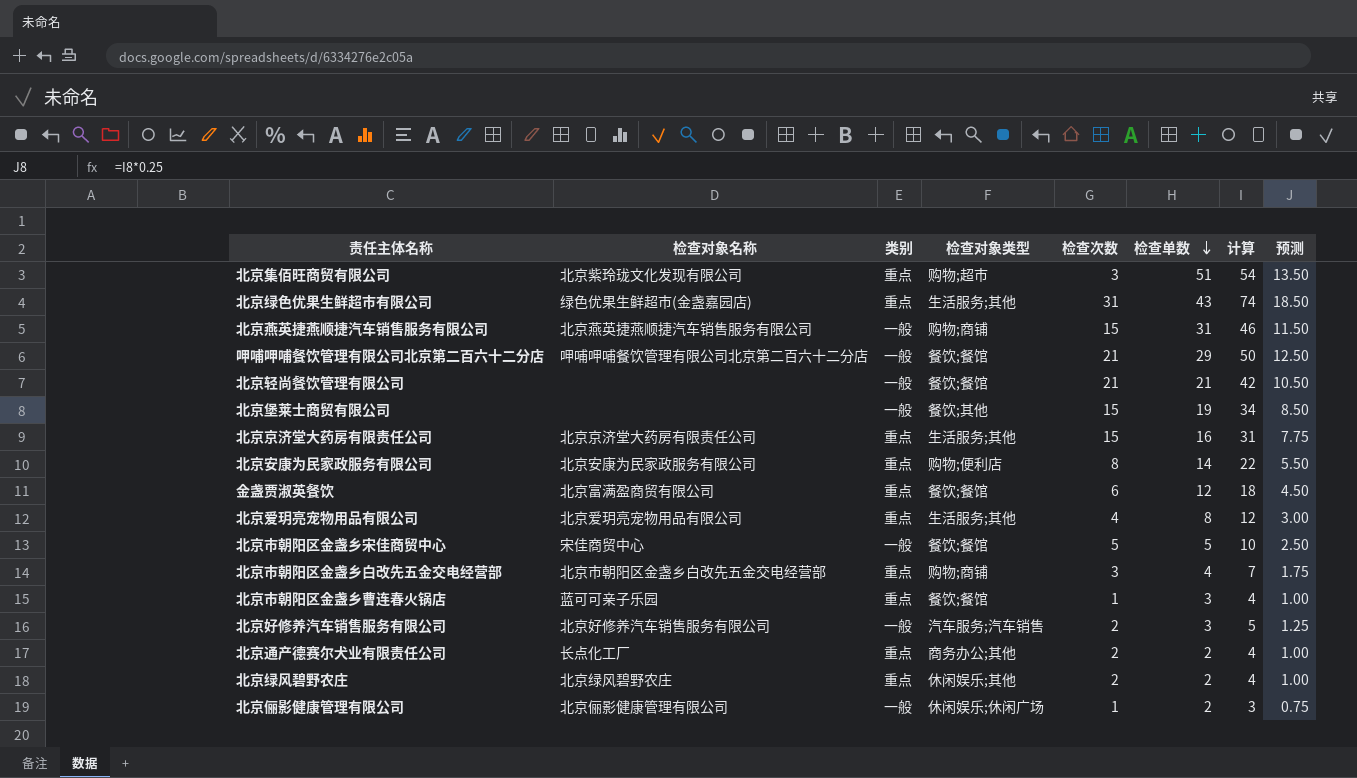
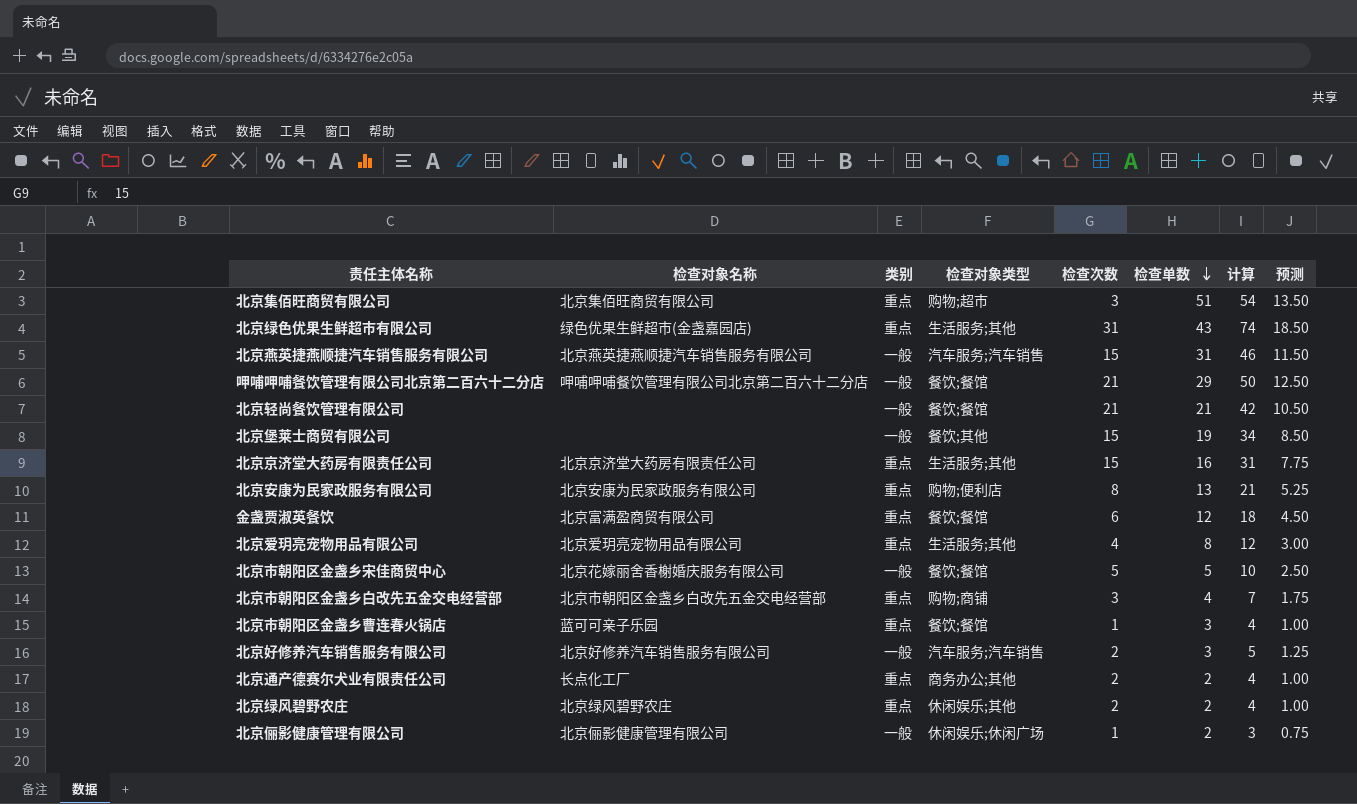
北京集佰旺商贸有限公司 | 检查对象名称: 北京紫玲珑文化发现有限公司 -> 北京集佰旺商贸有限公司
北京燕英捷燕顺捷汽车销售服务有限公司 | 检查对象类型: 购物;商铺 -> 汽车服务;汽车销售
北京安康为民家政服务有限公司 | 检查单数: 14 -> 13
北京安康为民家政服务有限公司 | 计算: 22 -> 21
北京安康为民家政服务有限公司 | 预测: 5.50 -> 5.25
北京市朝阳区金盏乡宋佳商贸中心 | 检查对象名称: 宋佳商贸中心 -> 北京花嫁丽舍香榭婚庆服务有限公司

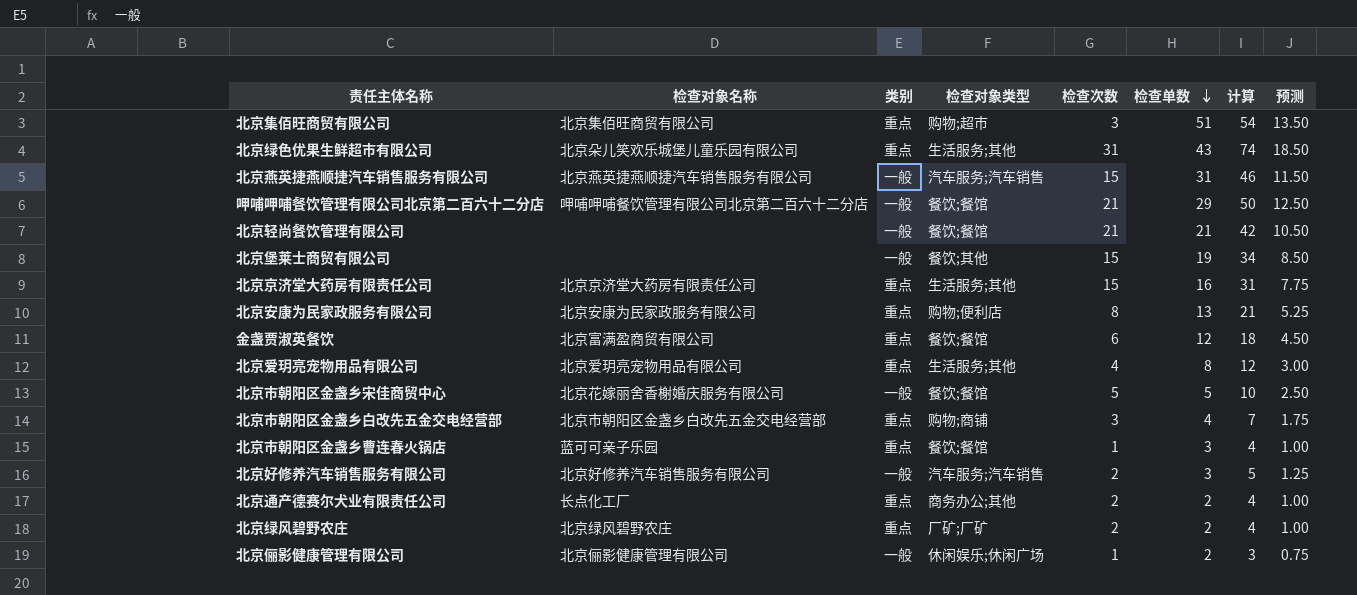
北京绿色优果生鲜超市有限公司 | 检查对象名称: 绿色优果生鲜超市(金盏嘉园店) -> 北京朵儿笑欢乐城堡儿童乐园有限公司
北京绿风碧野农庄 | 检查对象类型: 休闲娱乐;其他 -> 厂矿;厂矿

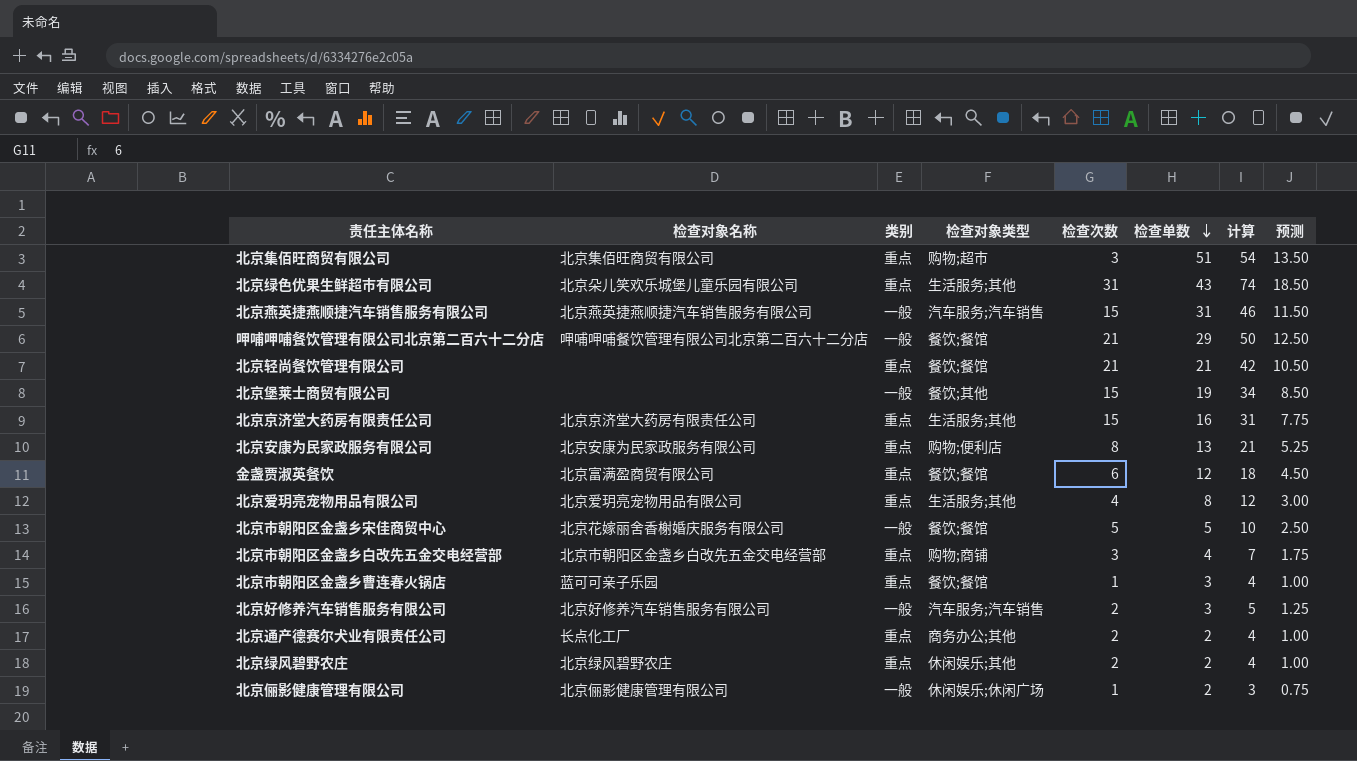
北京轻尚餐饮管理有限公司 | 类别: 一般 -> 重点
北京绿风碧野农庄 | 检查对象类型: 厂矿;厂矿 -> 休闲娱乐;其他

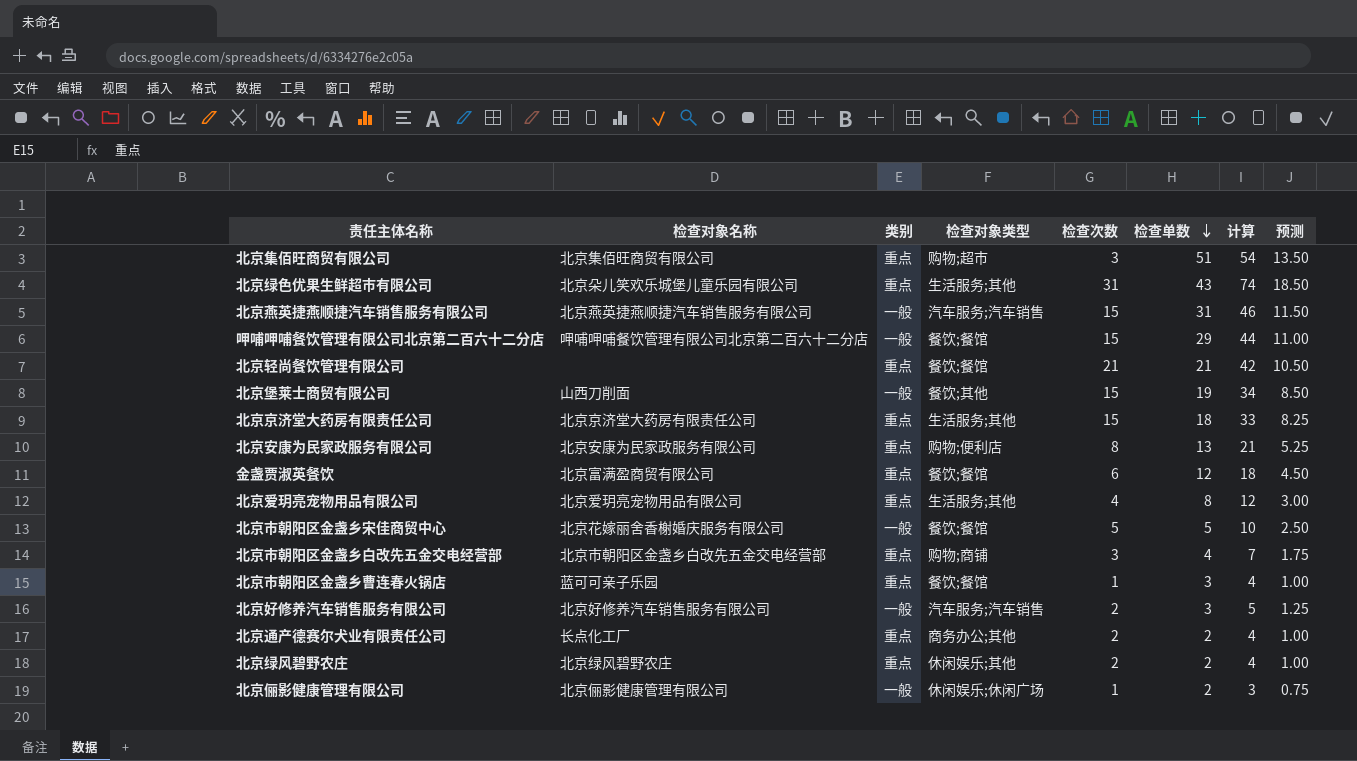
呷哺呷哺餐饮管理有限公司北京第二百六十二分店 | 检查次数: 21 -> 15
呷哺呷哺餐饮管理有限公司北京第二百六十二分店 | 计算: 50 -> 44
呷哺呷哺餐饮管理有限公司北京第二百六十二分店 | 预测: 12.50 -> 11.00
北京堡莱士商贸有限公司 | 检查对象名称: none -> 山西刀削面
北京京济堂大药房有限责任公司 | 检查单数: 16 -> 18
北京京济堂大药房有限责任公司 | 计算: 31 -> 33
北京京济堂大药房有限责任公司 | 预测: 7.75 -> 8.25

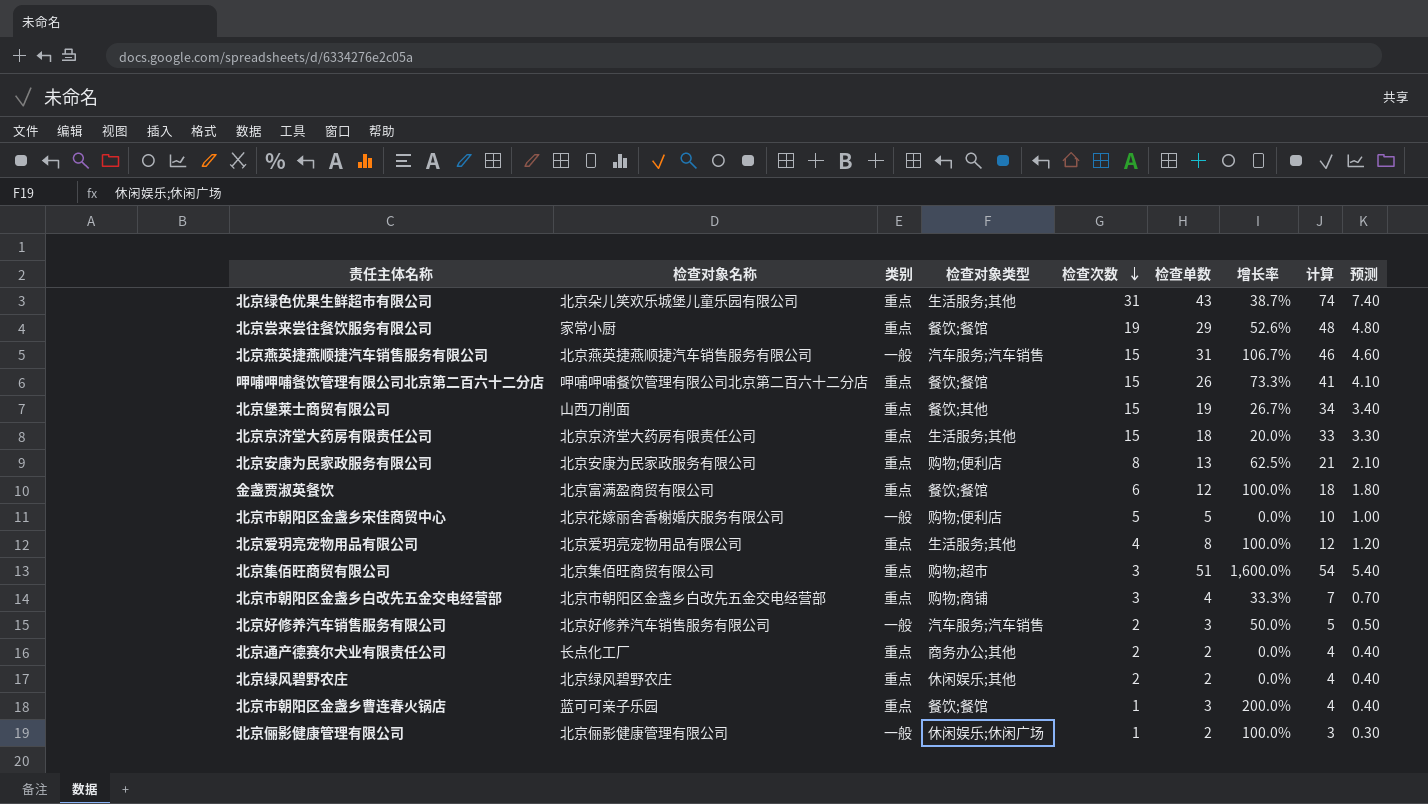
row order: 检查单数 descending -> 检查次数 descending
column 增长率 | formula: none -> ([检查单数] - [检查次数]) / [检查次数]
column 预测 | formula: [计算] * 0.25 -> [计算] * 0.1
row 北京轻尚餐饮管理有限公司: none | 重点 | 餐饮;餐馆 | 21 | 21 | 42 | 10.50 -> none
row 北京尝来尝往餐饮服务有限公司: none -> 家常小厨 | 重点 | 餐饮;餐馆 | 19 | 29 | 52.6% | 48 | 4.80
呷哺呷哺餐饮管理有限公司北京第二百六十二分店 | 类别: 一般 -> 重点
呷哺呷哺餐饮管理有限公司北京第二百六十二分店 | 检查单数: 29 -> 26
呷哺呷哺餐饮管理有限公司北京第二百六十二分店 | 计算: 44 -> 41
北京堡莱士商贸有限公司 | 类别: 一般 -> 重点
北京市朝阳区金盏乡宋佳商贸中心 | 检查对象类型: 餐饮;餐馆 -> 购物;便利店

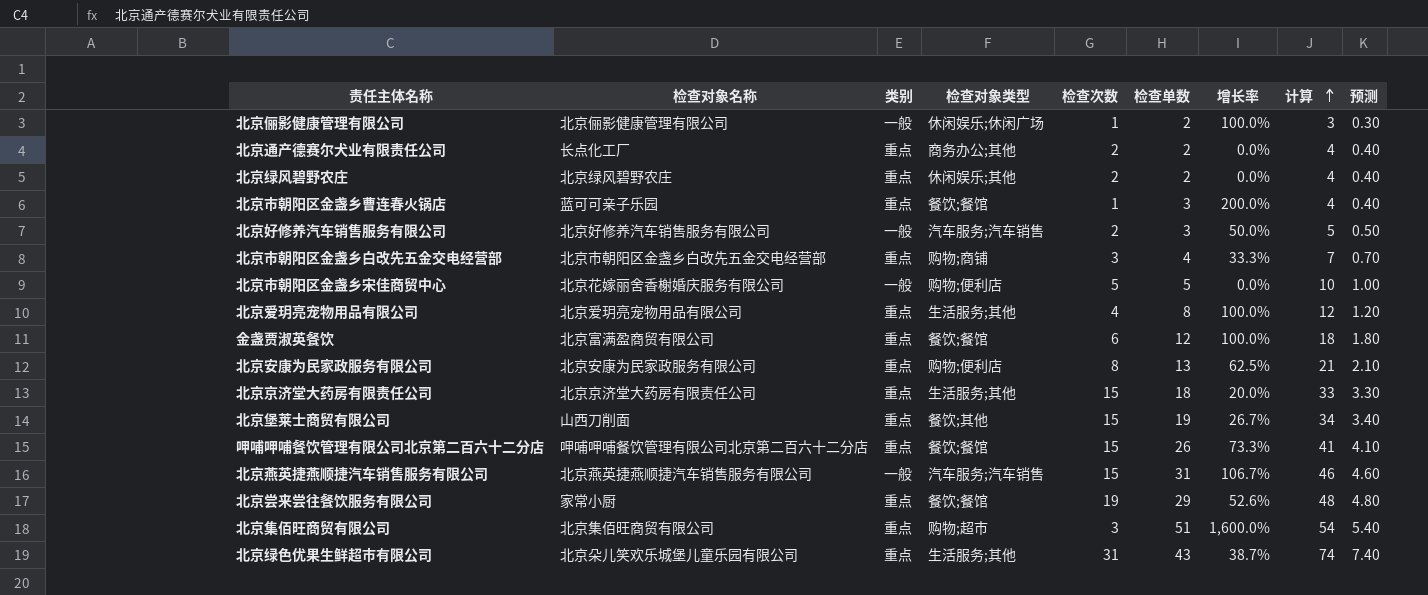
row order: 检查次数 descending -> 计算 ascending

